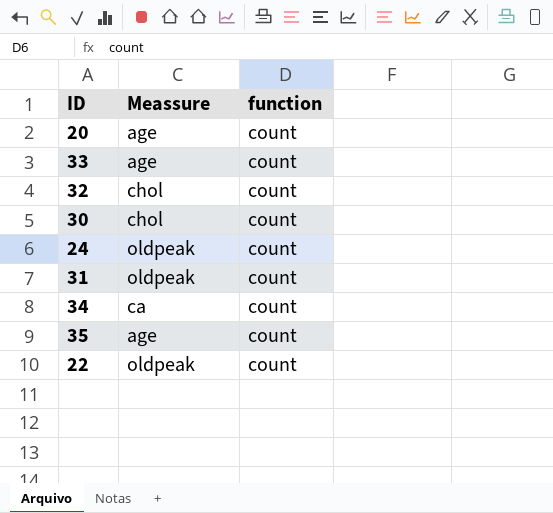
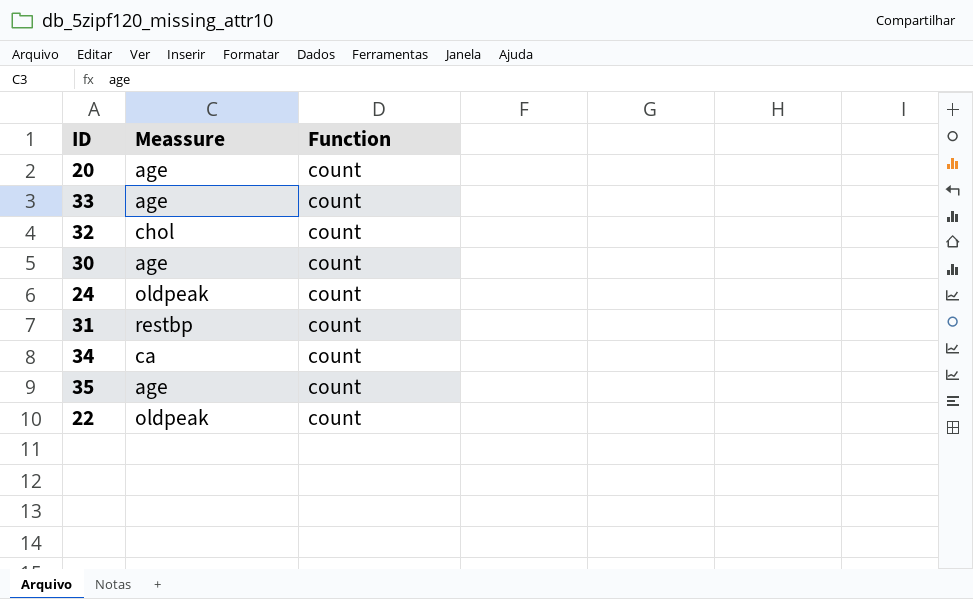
column name: function -> Function
30 | Meassure: chol -> age
31 | Meassure: oldpeak -> restbp

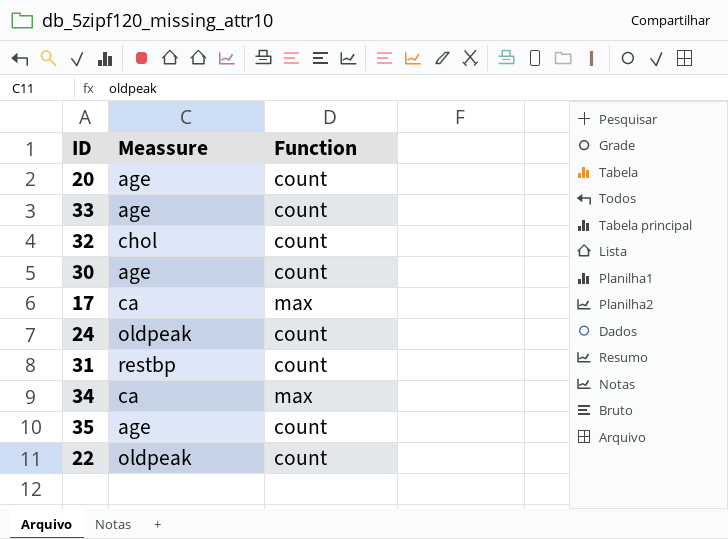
row 17: none -> ca | max
34 | Function: count -> max

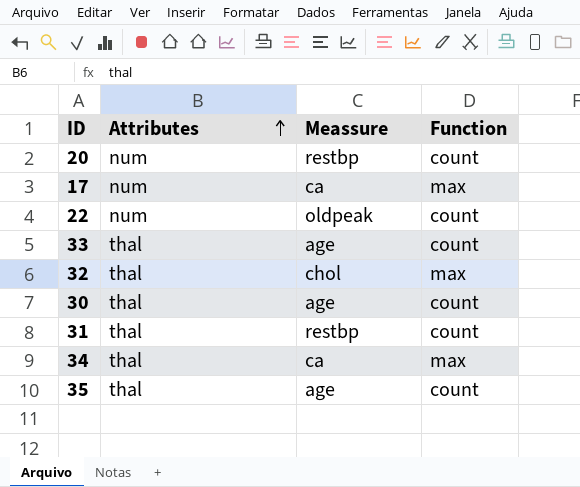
row order: none -> Attributes ascending
column Attributes | position: none -> 2
row 24: oldpeak | count -> none
20 | Meassure: age -> restbp
32 | Function: count -> max

